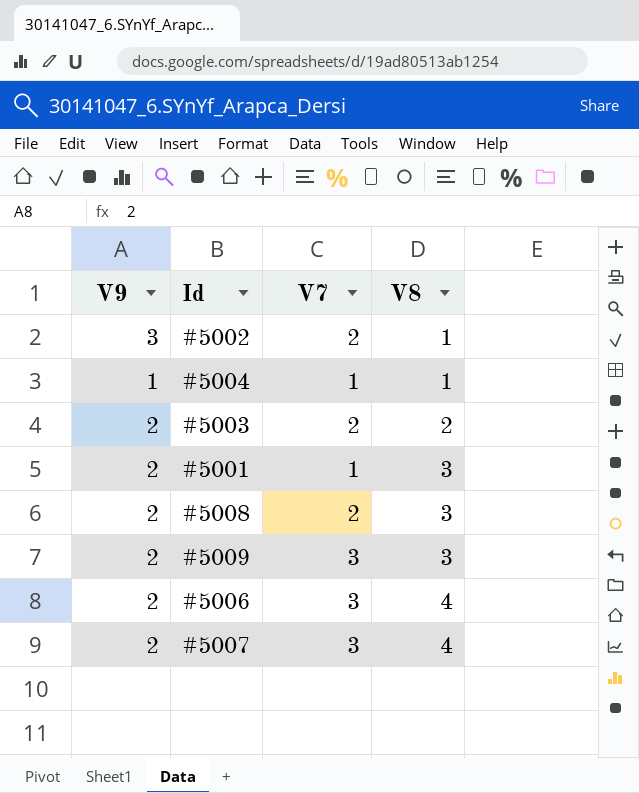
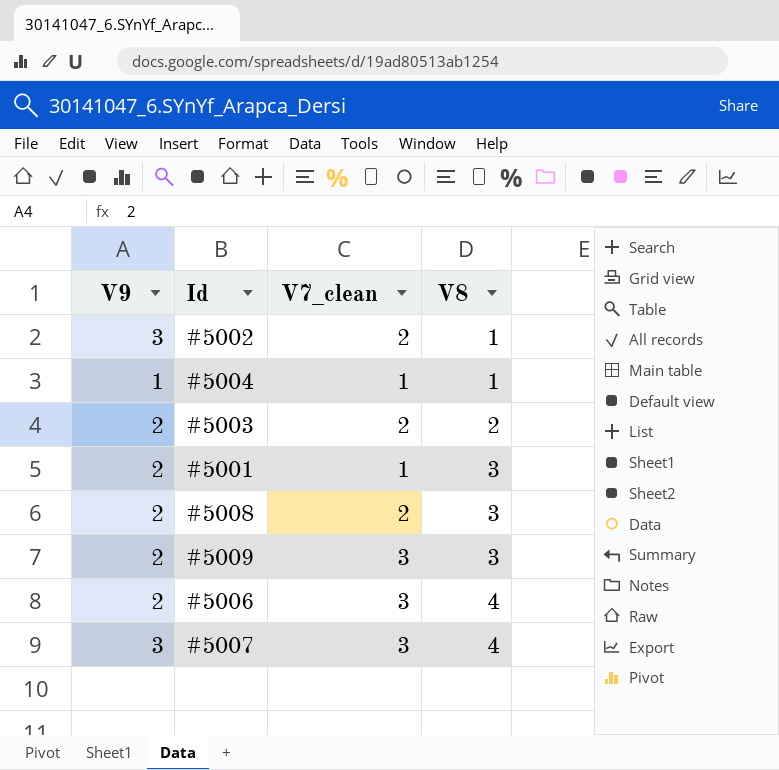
column name: V7 -> V7_clean
#5007 | V9: 2 -> 3

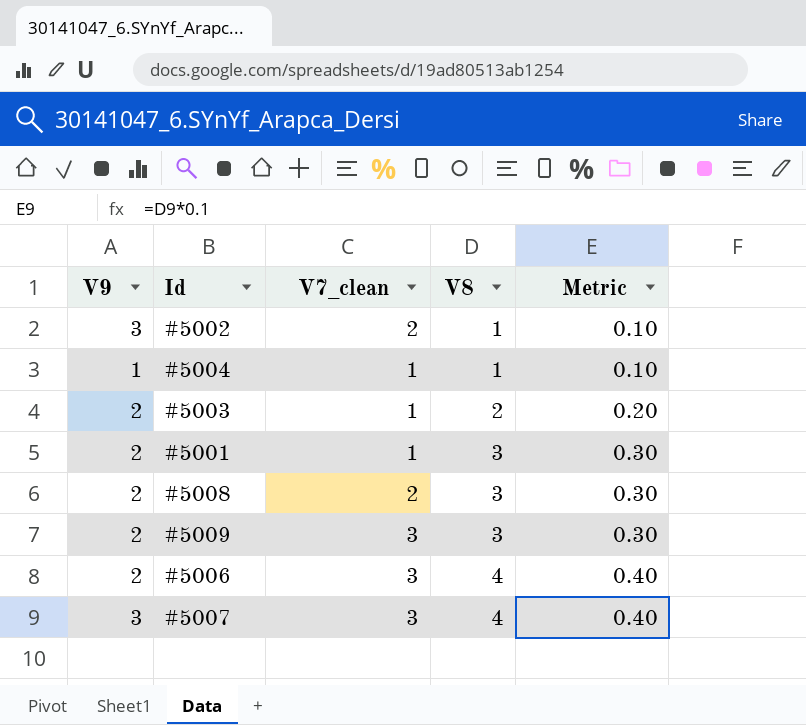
column Metric | formula: none -> [V8] * 0.1
#5003 | V7_clean: 2 -> 1

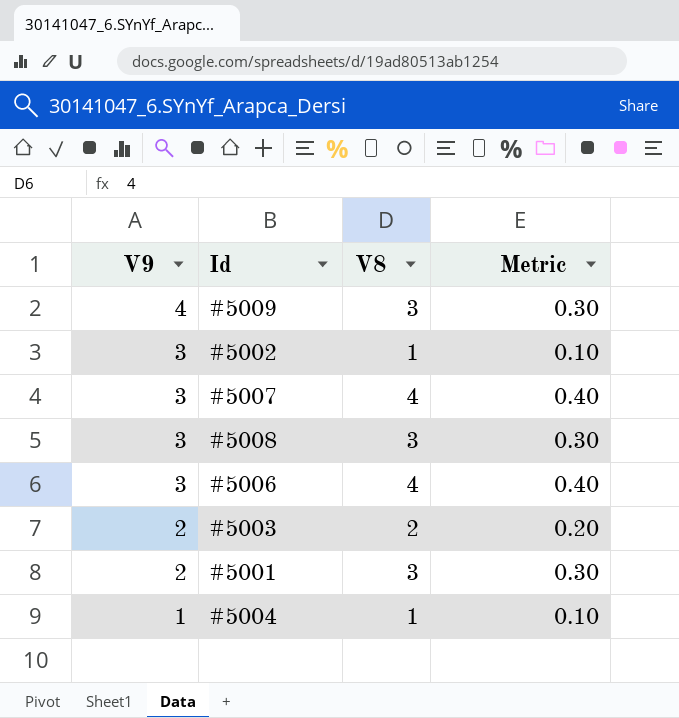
row order: V8 ascending -> V9 descending
column V7_clean | position: 3 -> none
#5009 | V9: 2 -> 4
#5008 | V9: 2 -> 3
#5006 | V9: 2 -> 3

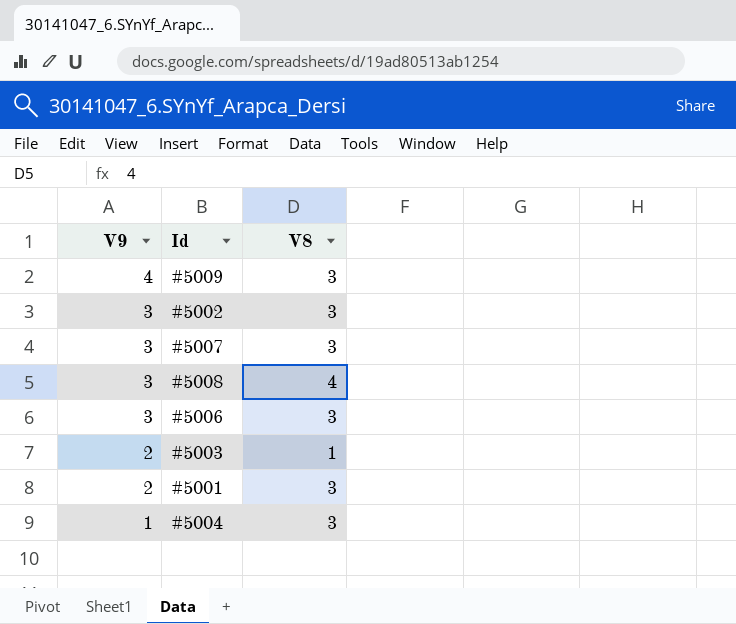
column Metric | formula: [V8] * 0.1 -> none
#5002 | V8: 1 -> 3
#5007 | V8: 4 -> 3
#5008 | V8: 3 -> 4
#5006 | V8: 4 -> 3
#5003 | V8: 2 -> 1
#5004 | V8: 1 -> 3

